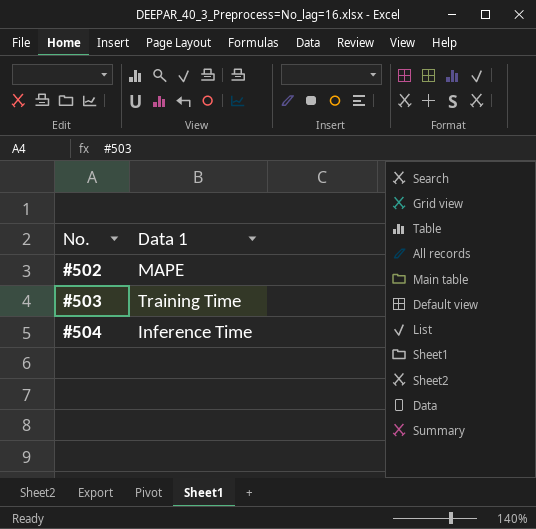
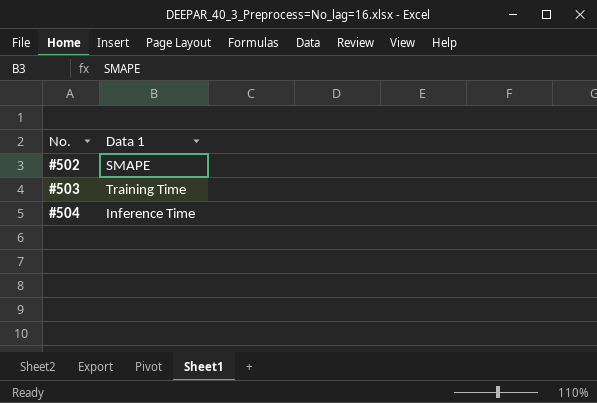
#502 | Data 1: MAPE -> SMAPE

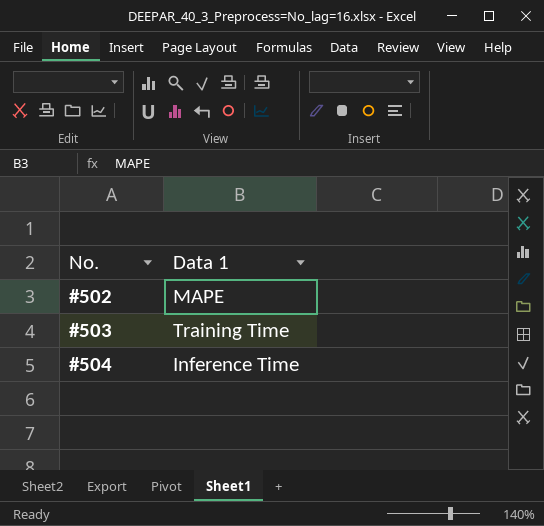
#502 | Data 1: SMAPE -> MAPE

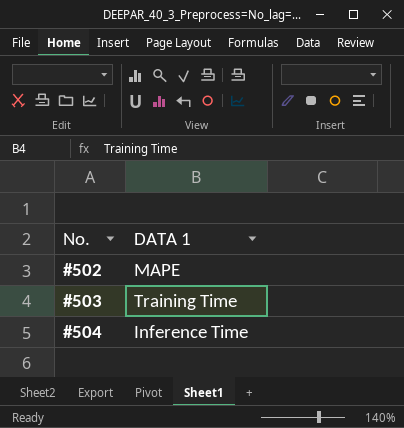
column name: Data 1 -> DATA 1

